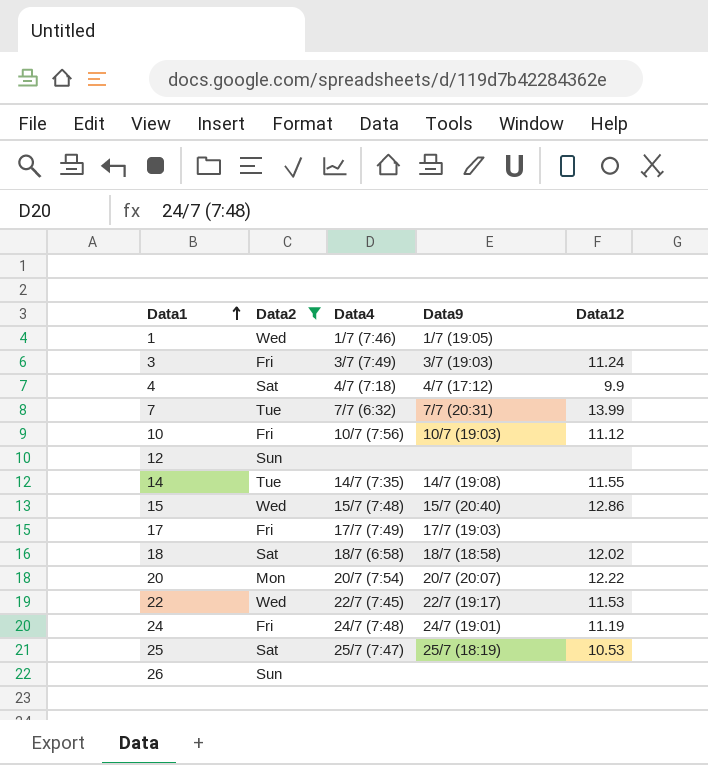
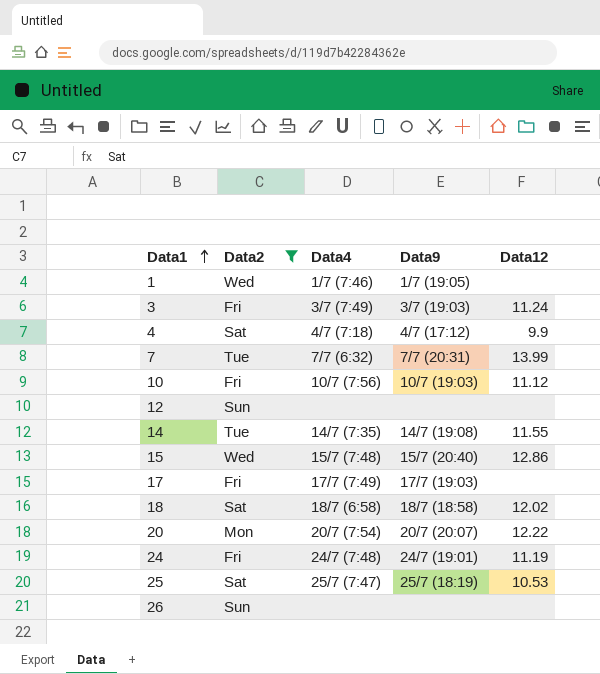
row 22: Wed | 22/7 (7:45) | 22/7 (19:17) | 11.53 -> none

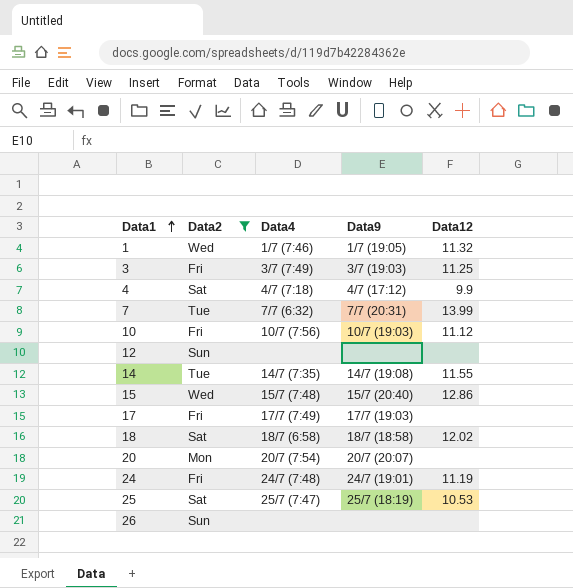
1 | Data12: none -> 11.32
3 | Data12: 11.24 -> 11.25
20 | Data12: 12.22 -> none

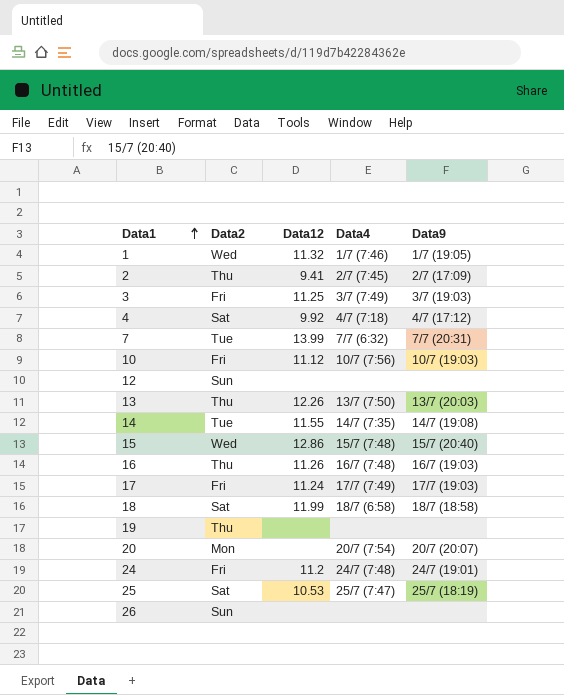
filter: Data2 != Thu -> none
column Data12 | position: 5 -> 3
4 | Data12: 9.9 -> 9.92
17 | Data12: none -> 11.24
18 | Data12: 12.02 -> 11.99
24 | Data12: 11.19 -> 11.2

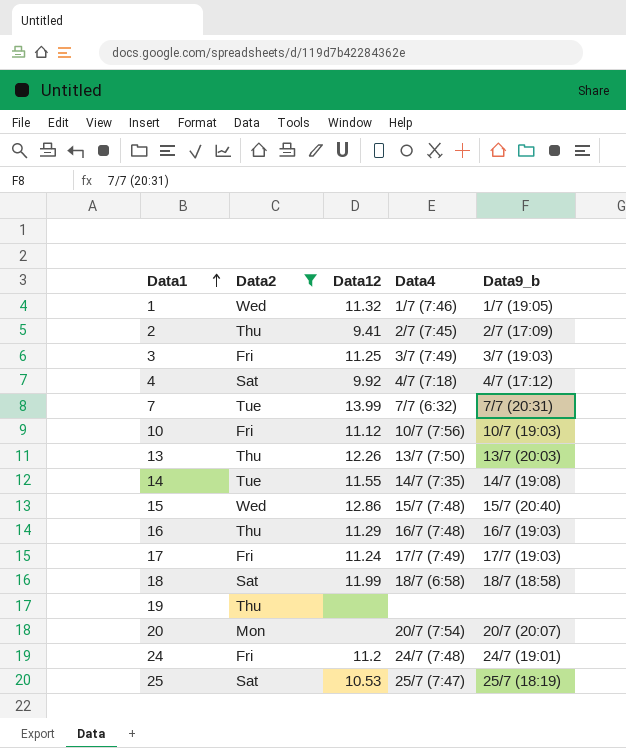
filter: none -> Data2 != Sun
column name: Data9 -> Data9_b
16 | Data12: 11.26 -> 11.29

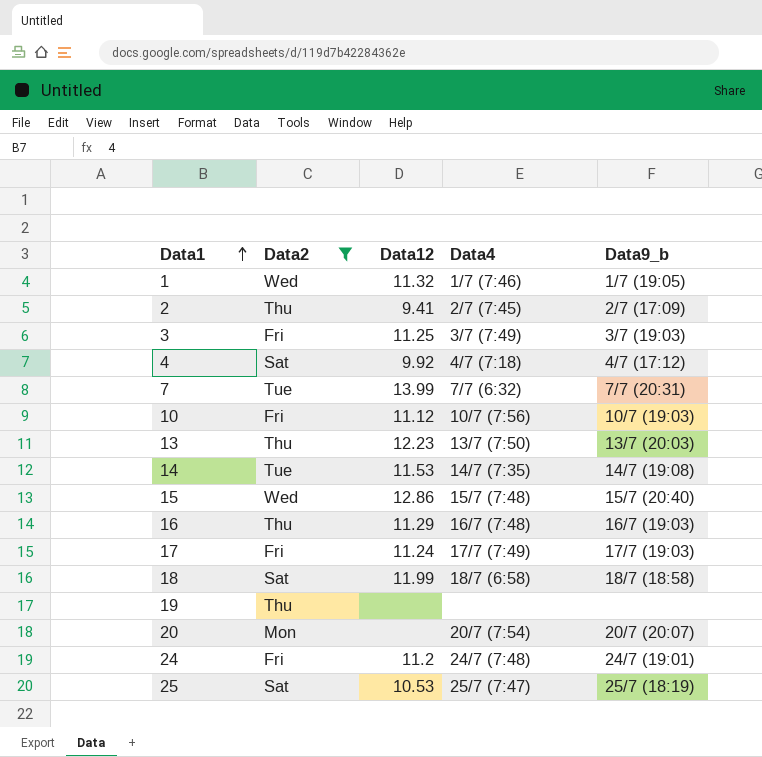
13 | Data12: 12.26 -> 12.23
14 | Data12: 11.55 -> 11.53

